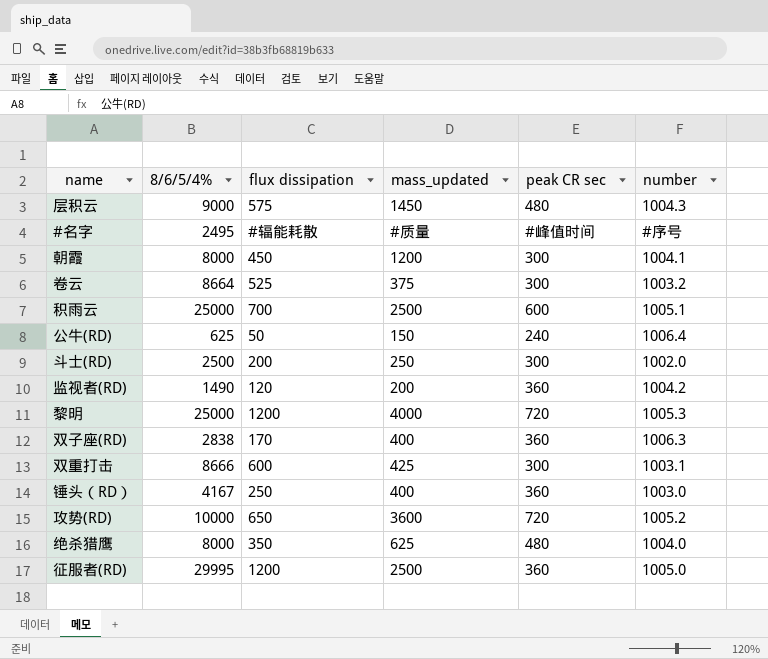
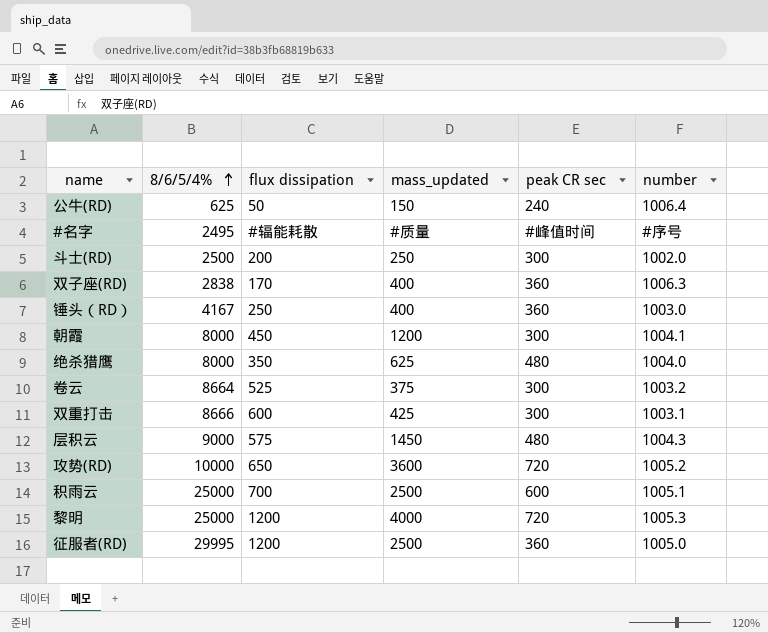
row order: none -> 8/6/5/4% ascending
row 监视者(RD): 1490 | 120 | 200 | 360 | 1004.2 -> none

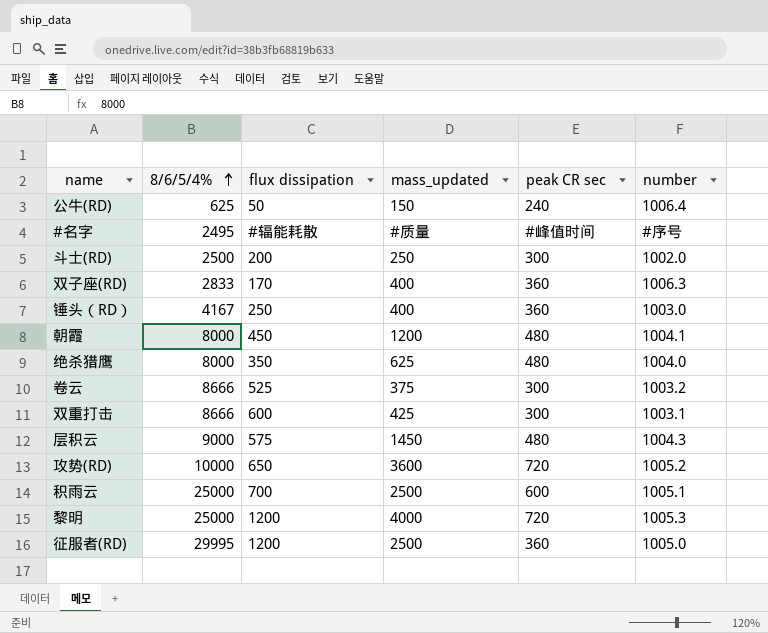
双子座(RD) | 8/6/5/4%: 2838 -> 2833
朝霞 | peak CR sec: 300 -> 480
卷云 | 8/6/5/4%: 8664 -> 8666

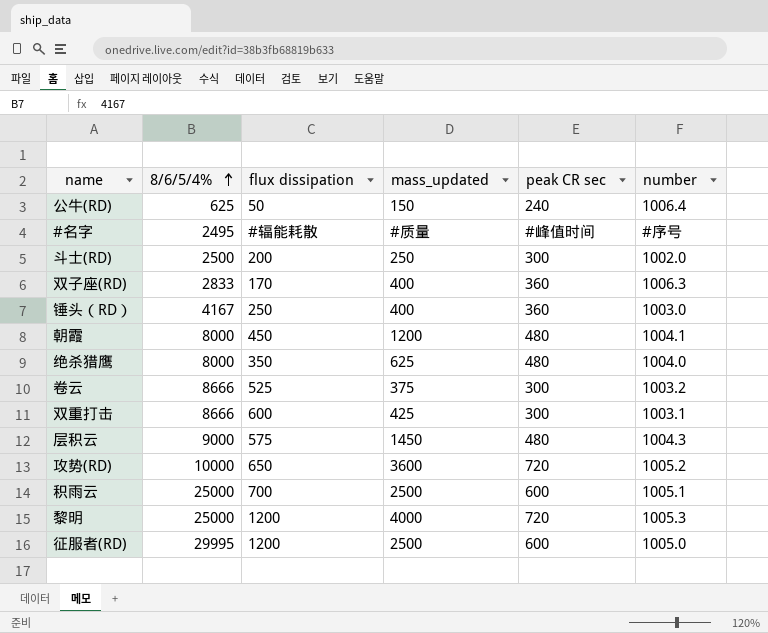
征服者(RD) | peak CR sec: 360 -> 600

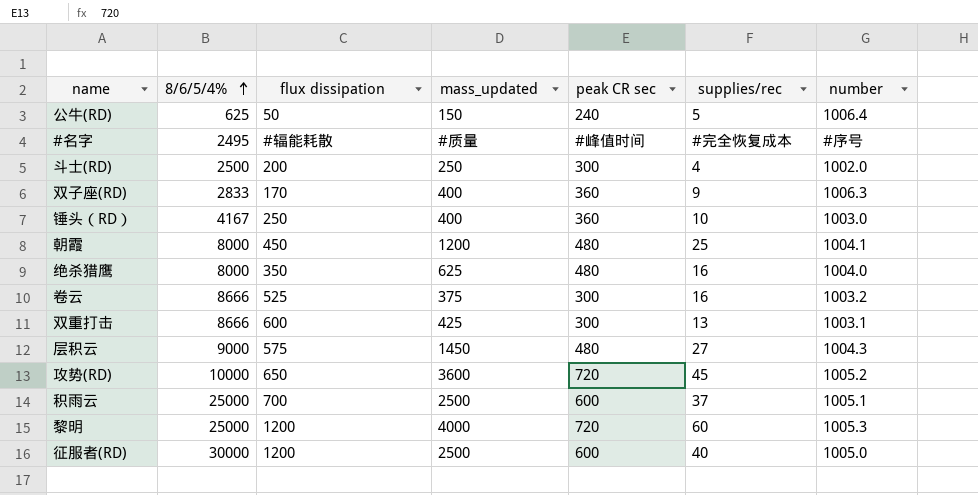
column supplies/rec | position: none -> 6
征服者(RD) | 8/6/5/4%: 29995 -> 30000

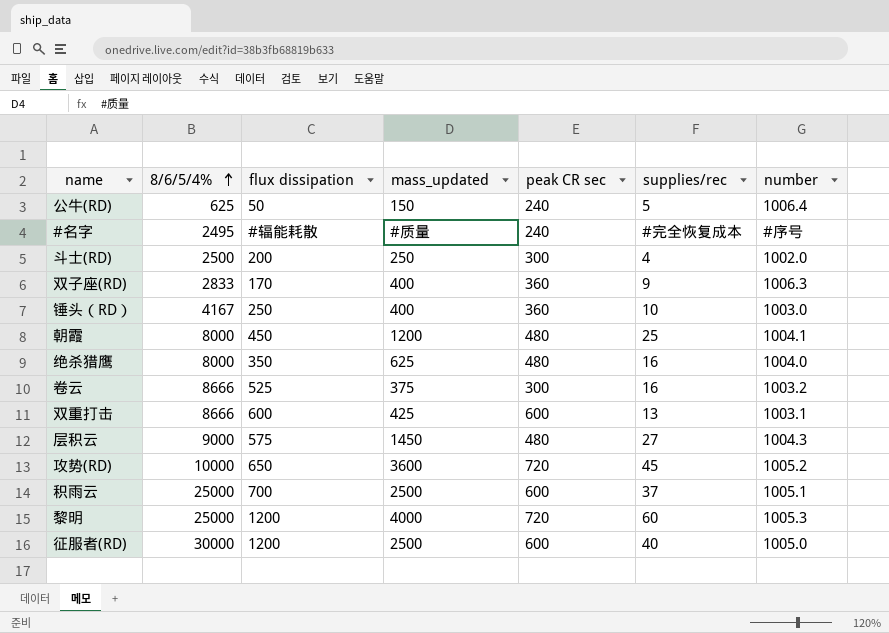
#名字 | peak CR sec: #峰值时间 -> 240
双重打击 | peak CR sec: 300 -> 600

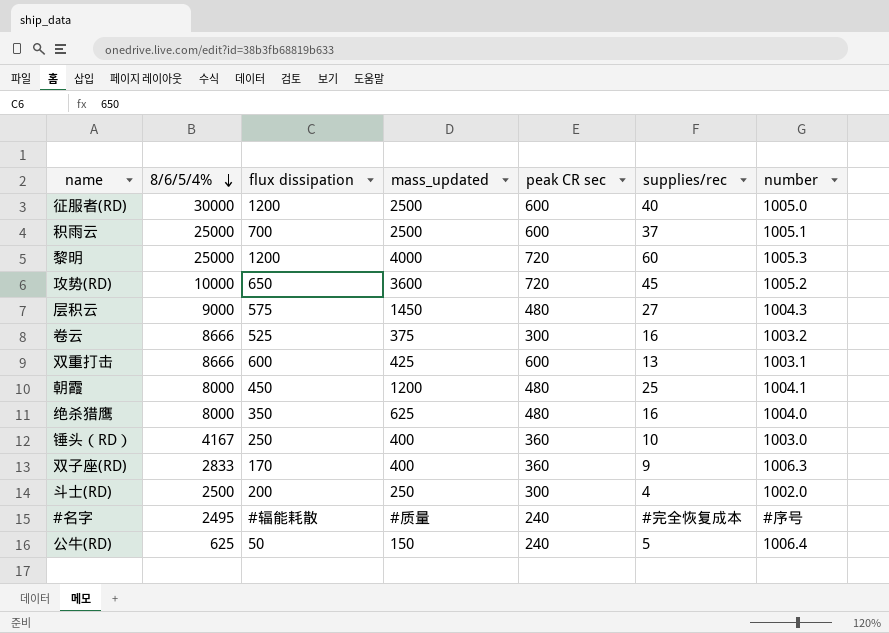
row order: 8/6/5/4% ascending -> 8/6/5/4% descending

